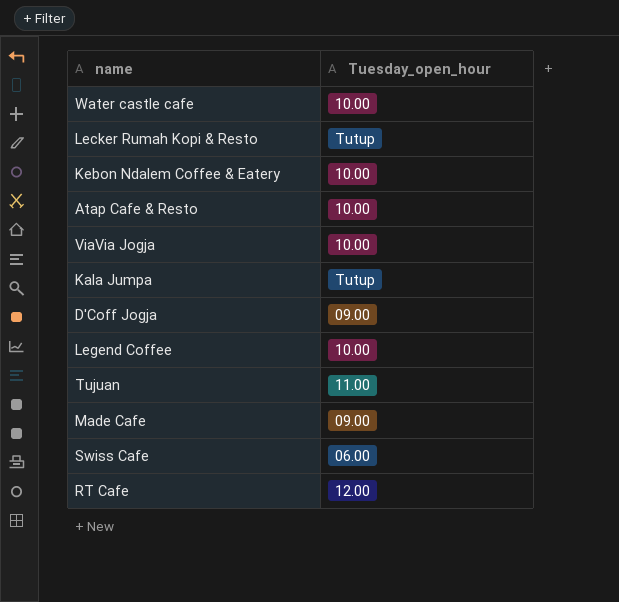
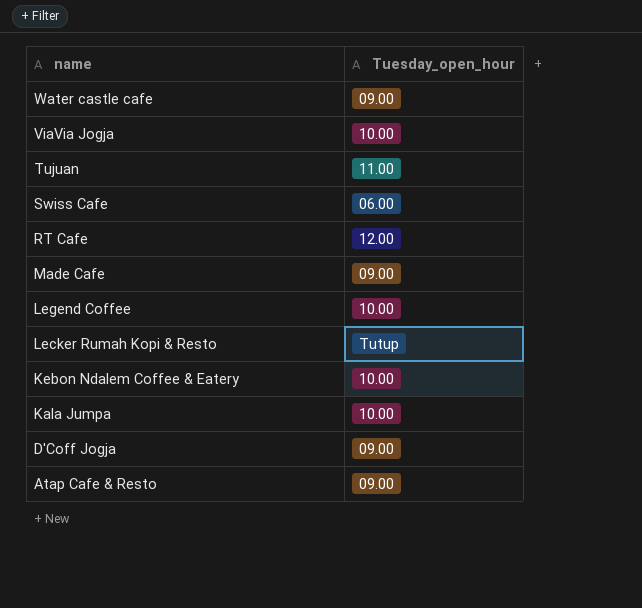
row order: none -> name descending
Water castle cafe | Tuesday_open_hour: 10.00 -> 09.00
Kala Jumpa | Tuesday_open_hour: Tutup -> 10.00
Atap Cafe & Resto | Tuesday_open_hour: 10.00 -> 09.00

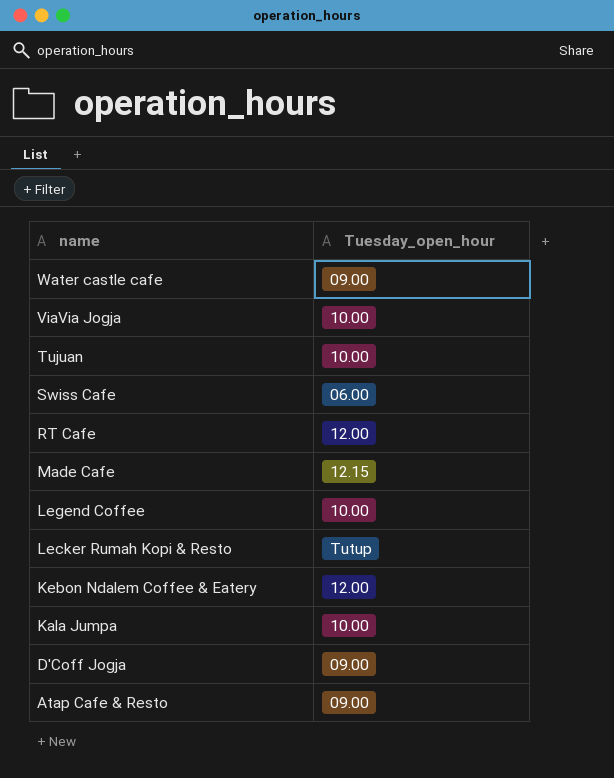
Tujuan | Tuesday_open_hour: 11.00 -> 10.00
Made Cafe | Tuesday_open_hour: 09.00 -> 12.15
Kebon Ndalem Coffee & Eatery | Tuesday_open_hour: 10.00 -> 12.00

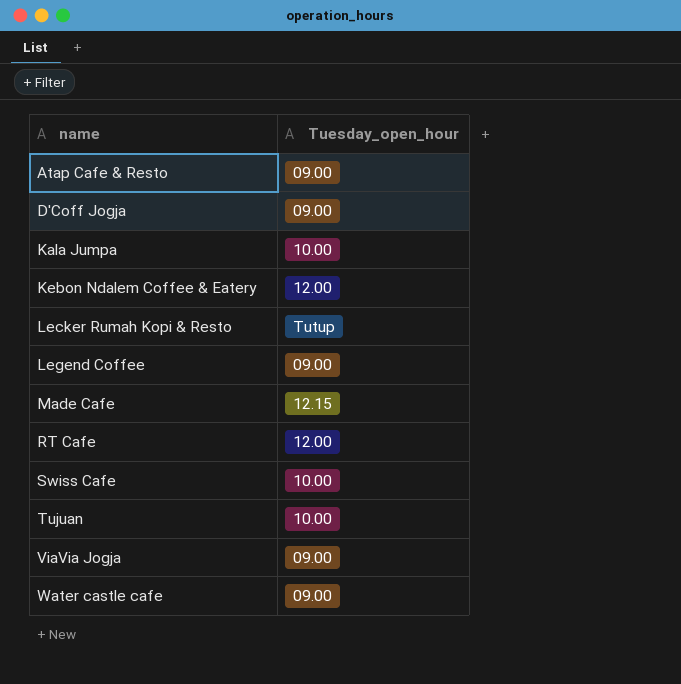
row order: name descending -> name ascending
Legend Coffee | Tuesday_open_hour: 10.00 -> 09.00
Swiss Cafe | Tuesday_open_hour: 06.00 -> 10.00
ViaVia Jogja | Tuesday_open_hour: 10.00 -> 09.00

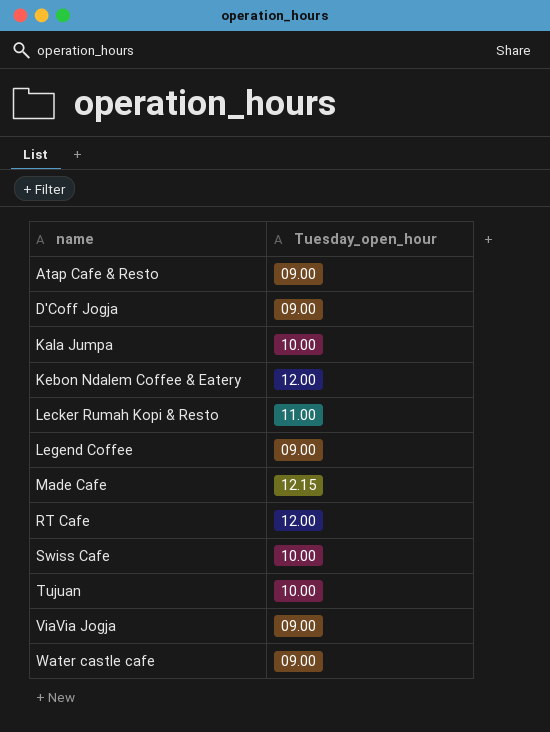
Lecker Rumah Kopi & Resto | Tuesday_open_hour: Tutup -> 11.00

